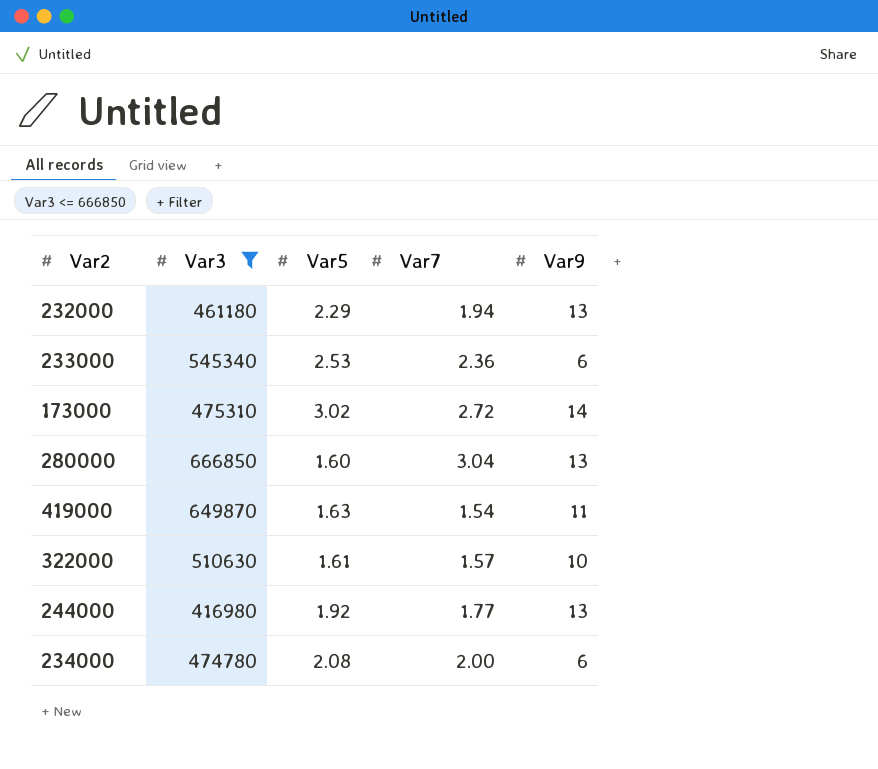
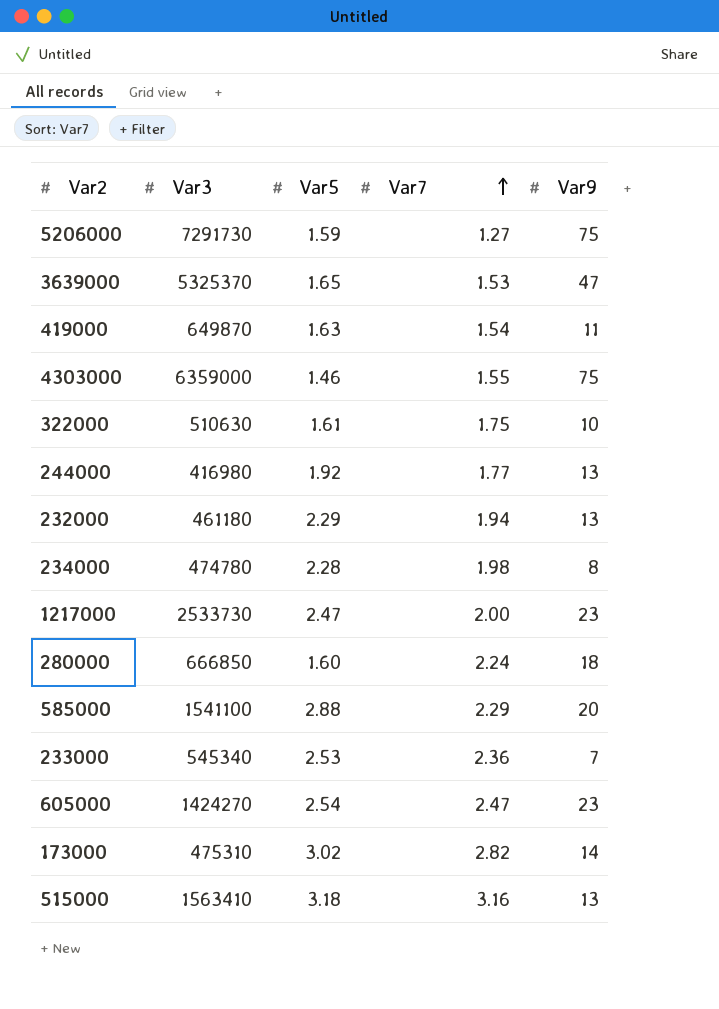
filter: Var3 <= 666850 -> none
row order: none -> Var7 ascending
322000 | Var7: 1.57 -> 1.75
234000 | Var5: 2.08 -> 2.28
234000 | Var7: 2.00 -> 1.98
234000 | Var9: 6 -> 8
280000 | Var7: 3.04 -> 2.24
280000 | Var9: 13 -> 18
233000 | Var9: 6 -> 7
173000 | Var7: 2.72 -> 2.82

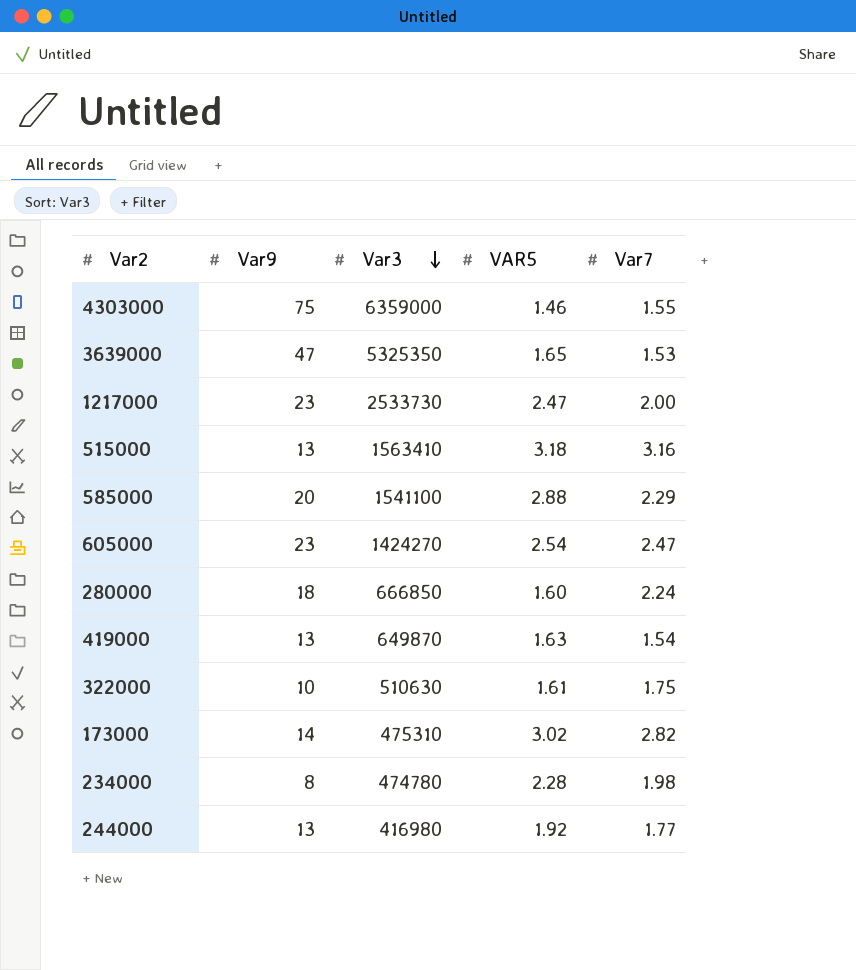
row order: Var7 ascending -> Var3 descending
column Var9 | position: 5 -> 2
column name: Var5 -> VAR5
row 5206000: 7291730 | 1.59 | 1.27 | 75 -> none
row 232000: 461180 | 2.29 | 1.94 | 13 -> none
row 233000: 545340 | 2.53 | 2.36 | 7 -> none
3639000 | Var3: 5325370 -> 5325350
419000 | Var9: 11 -> 13

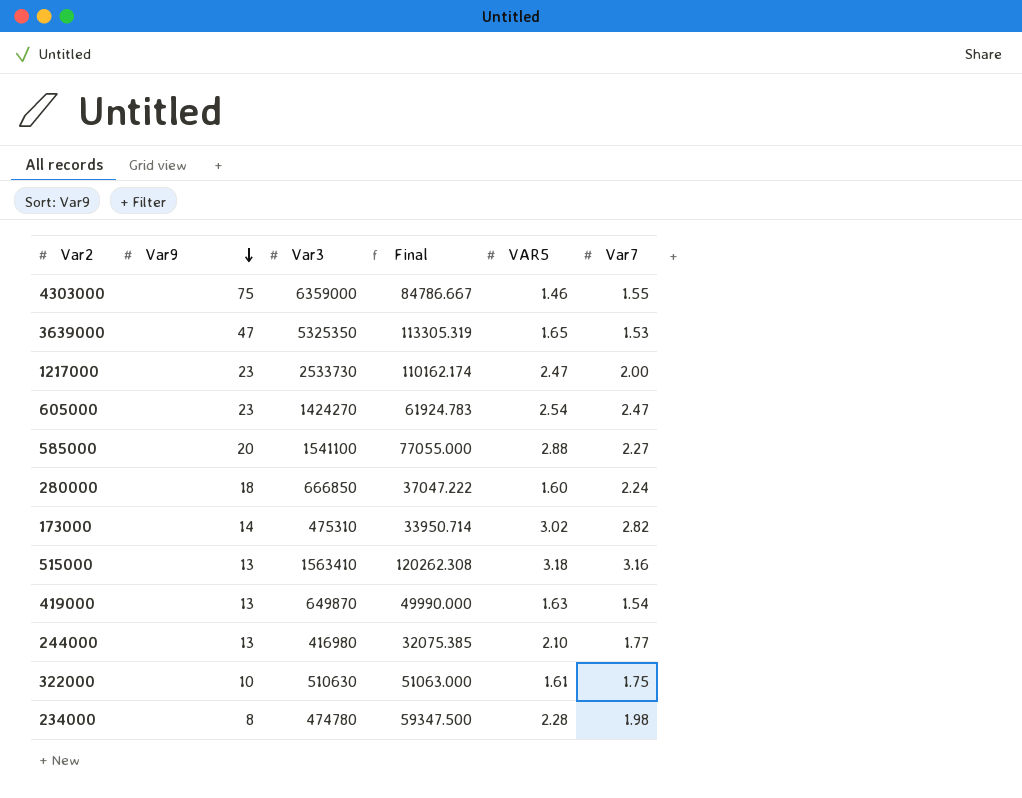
row order: Var3 descending -> Var9 descending
column Final | formula: none -> [Var3] / [Var9]
585000 | Var7: 2.29 -> 2.27
244000 | VAR5: 1.92 -> 2.10

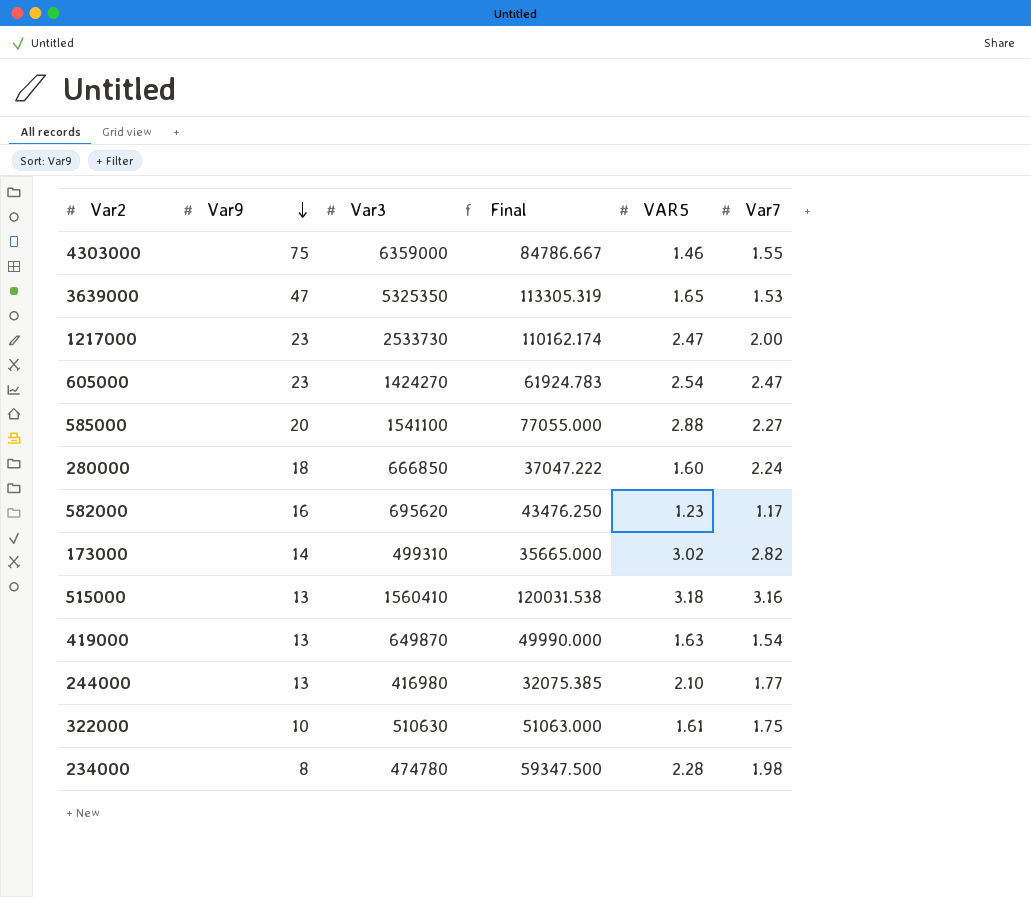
row 582000: none -> 16 | 695620 | 43476.250 | 1.23 | 1.17
173000 | Var3: 475310 -> 499310
173000 | Final: 33950.714 -> 35665.000
515000 | Var3: 1563410 -> 1560410
515000 | Final: 120262.308 -> 120031.538

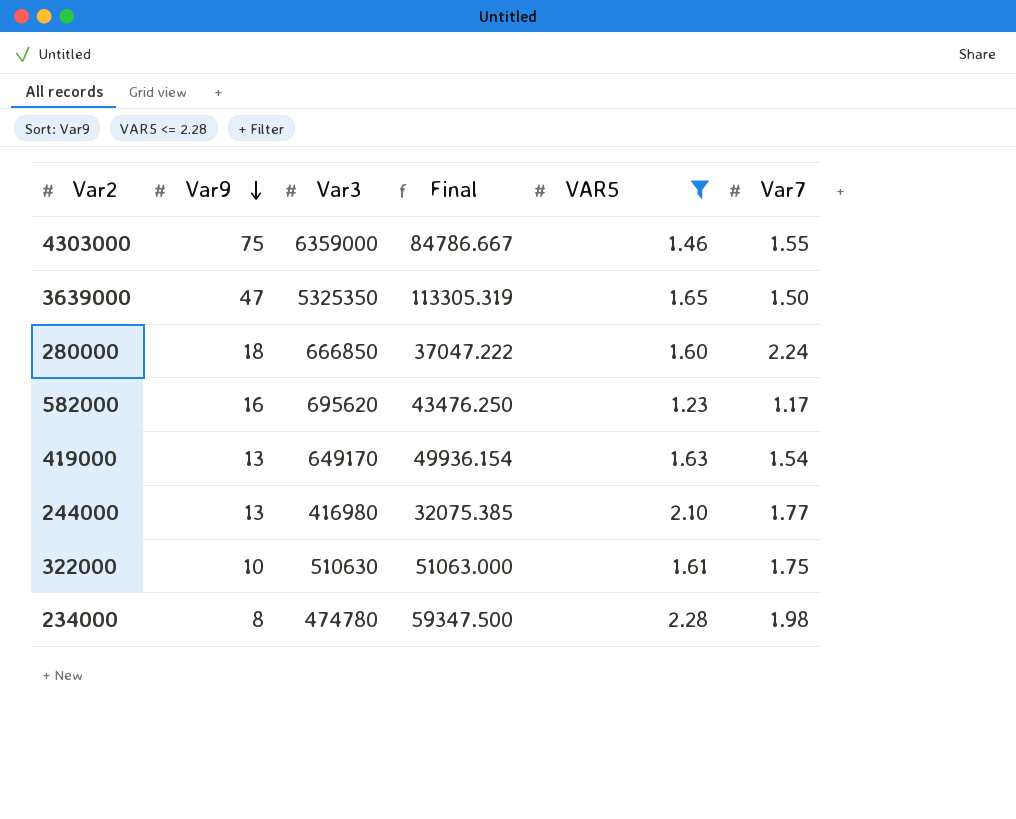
filter: none -> VAR5 <= 2.28
3639000 | Var7: 1.53 -> 1.50
419000 | Var3: 649870 -> 649170
419000 | Final: 49990.000 -> 49936.154

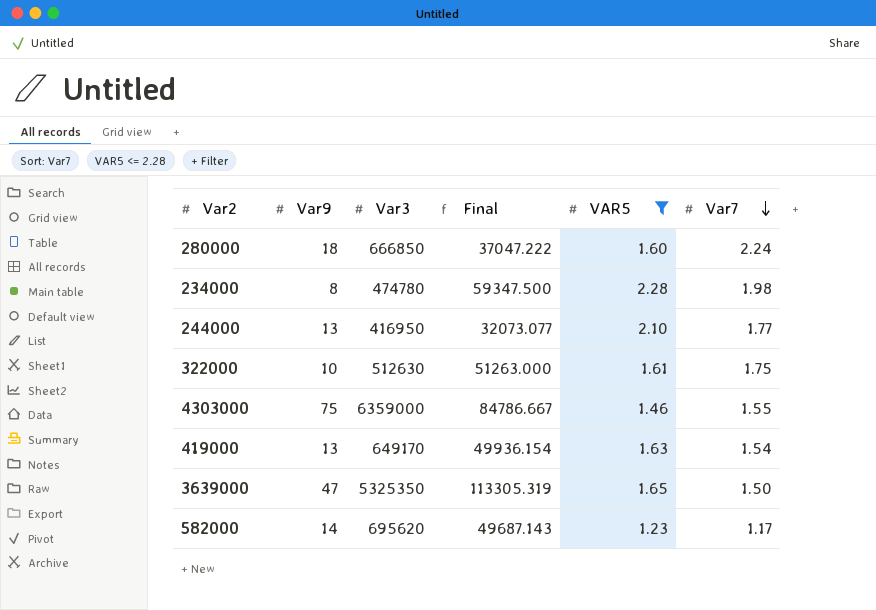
row order: Var9 descending -> Var7 descending
244000 | Var3: 416980 -> 416950
244000 | Final: 32075.385 -> 32073.077
322000 | Var3: 510630 -> 512630
322000 | Final: 51063.000 -> 51263.000
582000 | Var9: 16 -> 14
582000 | Final: 43476.250 -> 49687.143

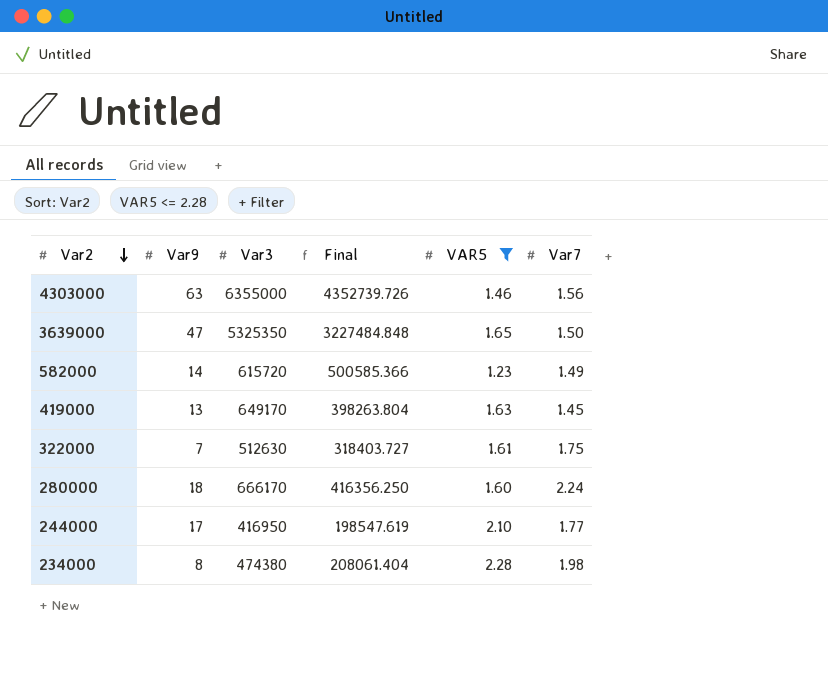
row order: Var7 descending -> Var2 descending
column Final | formula: [Var3] / [Var9] -> [Var3] / [VAR5]
4303000 | Var9: 75 -> 63
4303000 | Var3: 6359000 -> 6355000
4303000 | Var7: 1.55 -> 1.56
582000 | Var3: 695620 -> 615720
582000 | Var7: 1.17 -> 1.49
419000 | Var7: 1.54 -> 1.45
322000 | Var9: 10 -> 7
280000 | Var3: 666850 -> 666170
244000 | Var9: 13 -> 17
234000 | Var3: 474780 -> 474380

